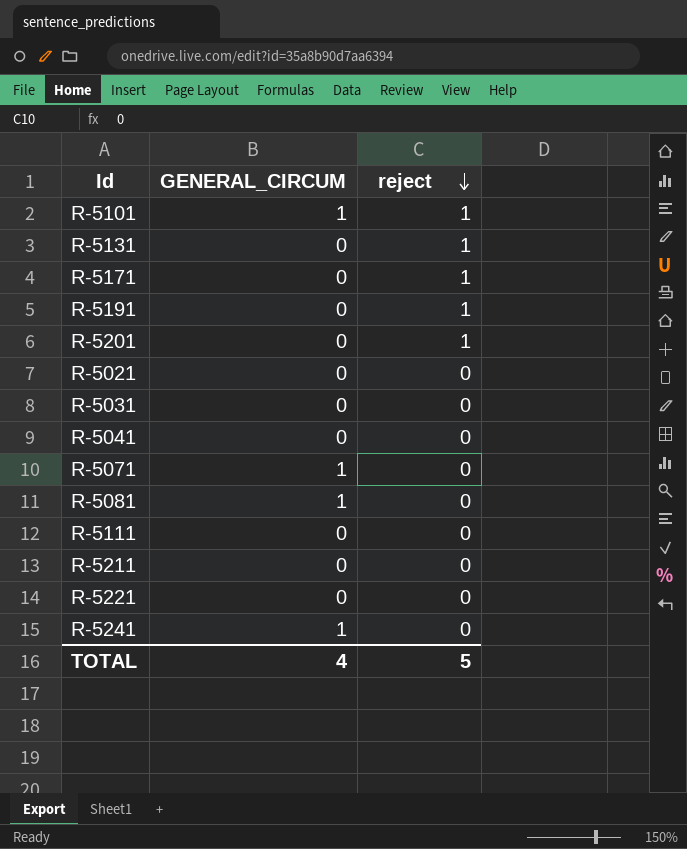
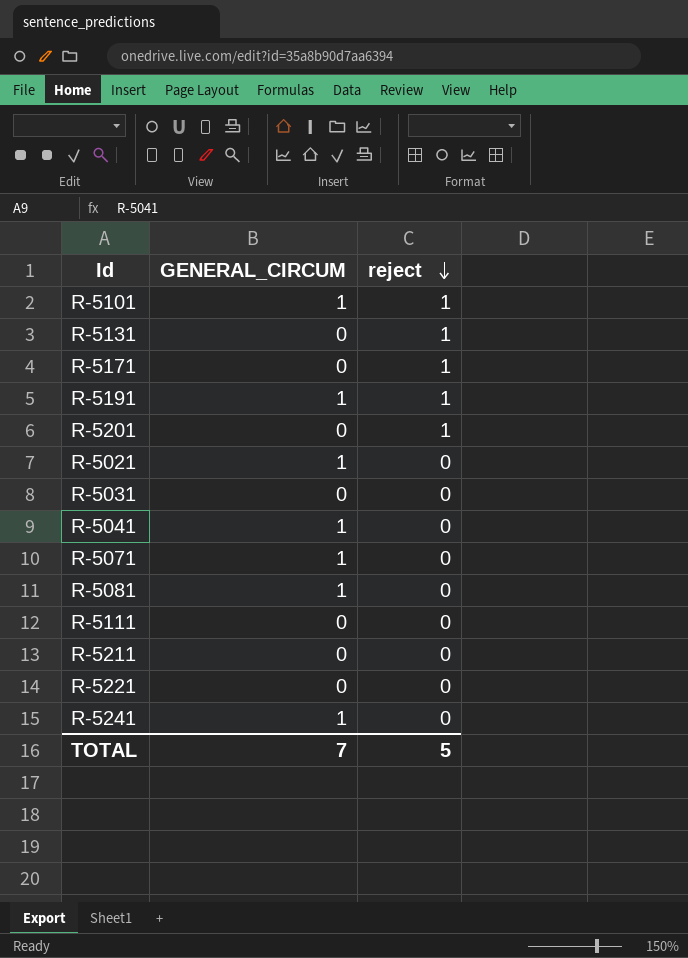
R-5191 | GENERAL_CIRCUM: 0 -> 1
R-5021 | GENERAL_CIRCUM: 0 -> 1
R-5041 | GENERAL_CIRCUM: 0 -> 1
TOTAL | GENERAL_CIRCUM: 4 -> 7

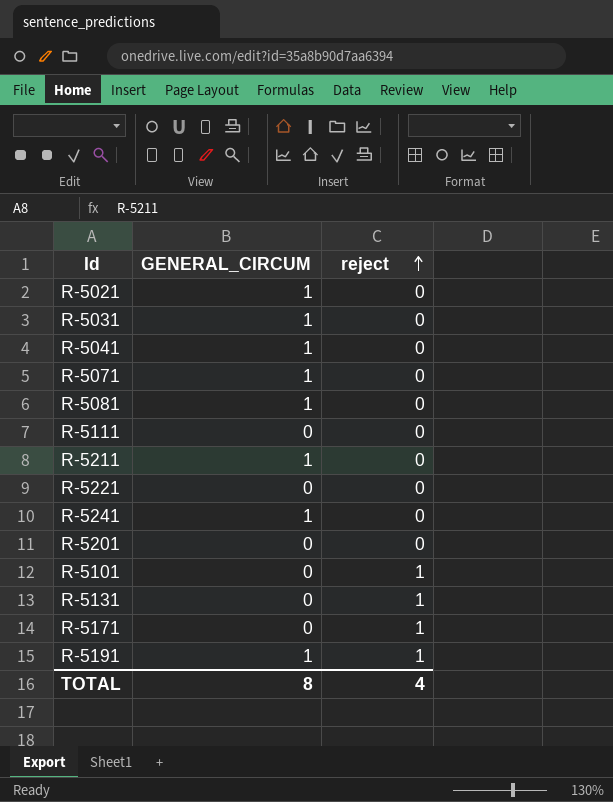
row order: reject descending -> reject ascending
R-5031 | GENERAL_CIRCUM: 0 -> 1
R-5211 | GENERAL_CIRCUM: 0 -> 1
R-5201 | reject: 1 -> 0
R-5101 | GENERAL_CIRCUM: 1 -> 0
TOTAL | GENERAL_CIRCUM: 7 -> 8
TOTAL | reject: 5 -> 4

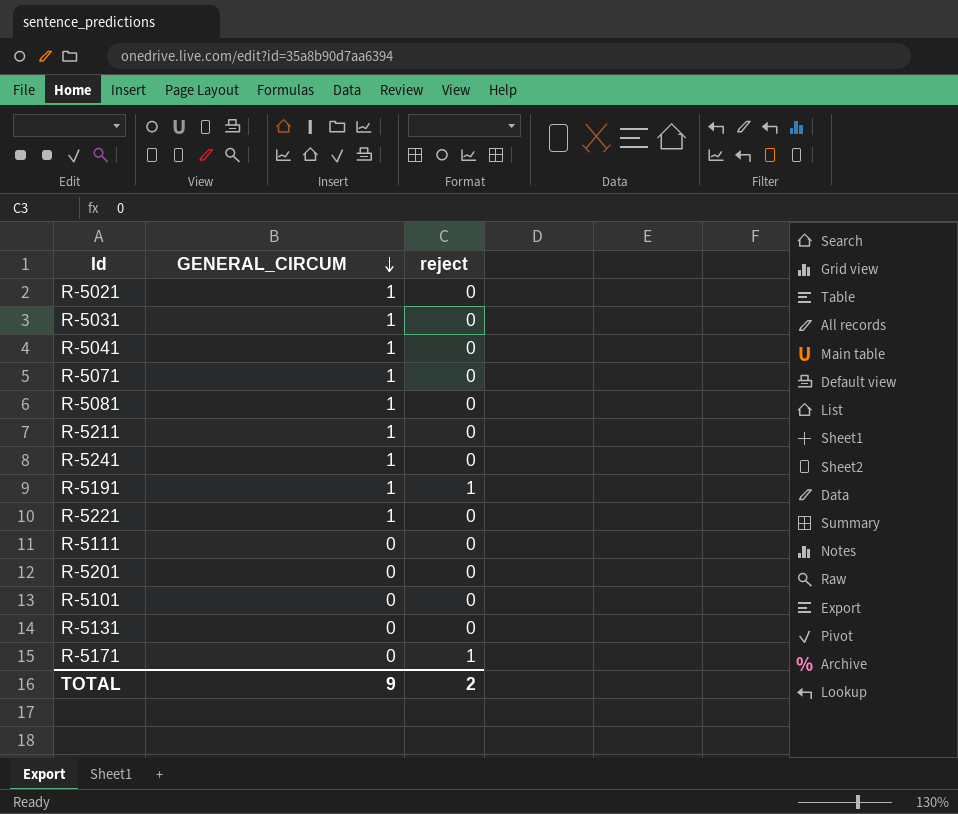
row order: reject ascending -> GENERAL_CIRCUM descending
R-5221 | GENERAL_CIRCUM: 0 -> 1
R-5101 | reject: 1 -> 0
R-5131 | reject: 1 -> 0
TOTAL | GENERAL_CIRCUM: 8 -> 9
TOTAL | reject: 4 -> 2

